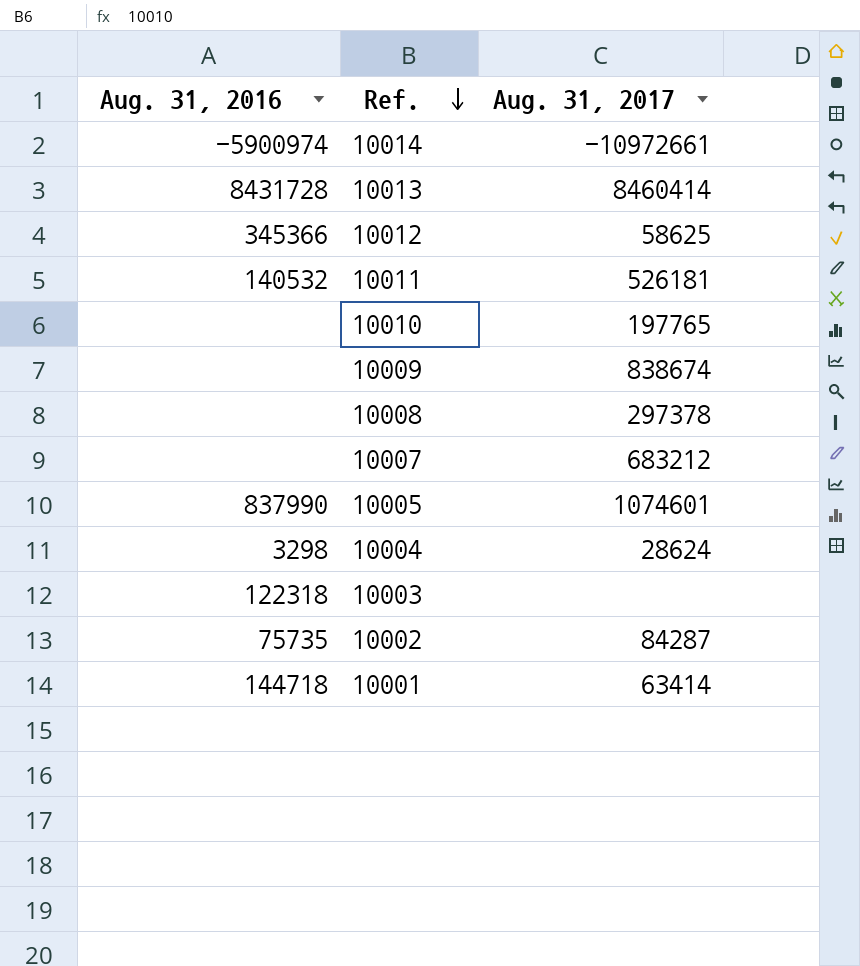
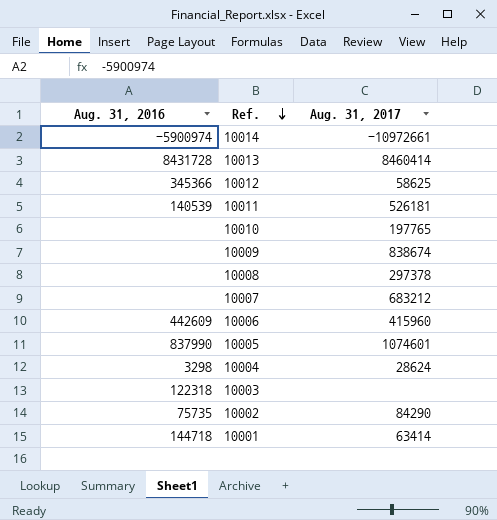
10011 | Aug. 31, 2016: 140532 -> 140539
row 10006: none -> 442609 | 415960
10002 | Aug. 31, 2017: 84287 -> 84290

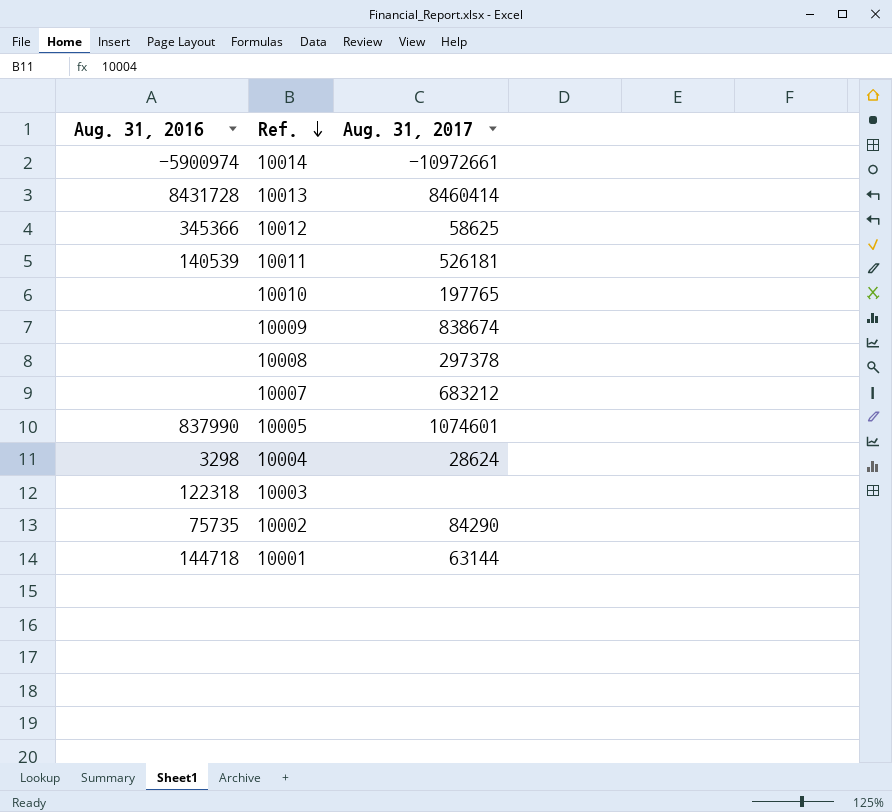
row 10006: 442609 | 415960 -> none
10001 | Aug. 31, 2017: 63414 -> 63144

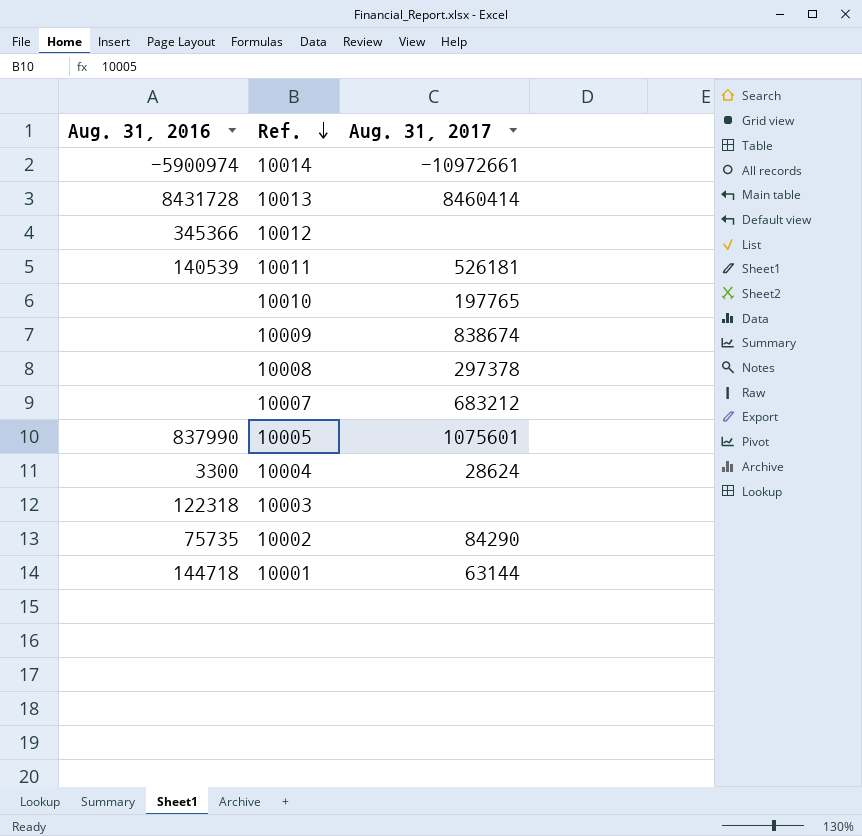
10012 | Aug. 31, 2017: 58625 -> none
10005 | Aug. 31, 2017: 1074601 -> 1075601
10004 | Aug. 31, 2016: 3298 -> 3300

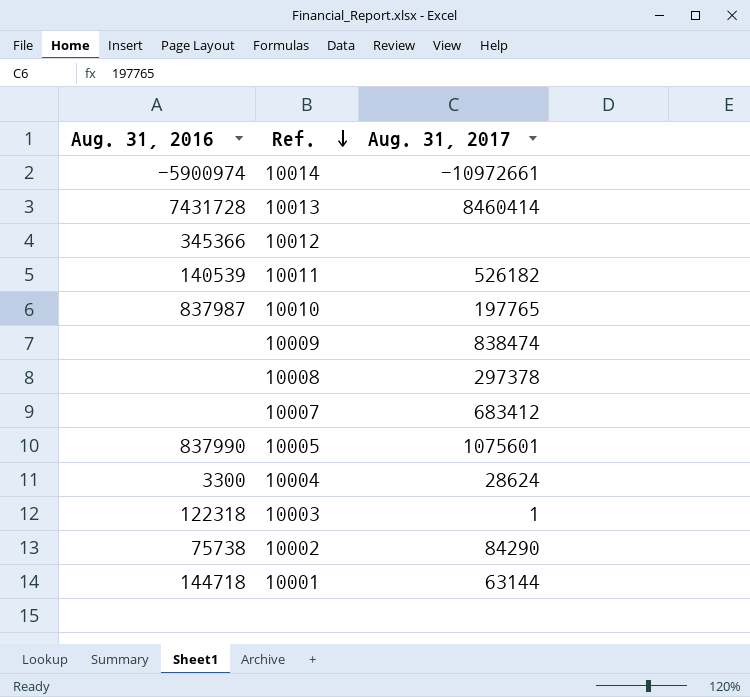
10013 | Aug. 31, 2016: 8431728 -> 7431728
10011 | Aug. 31, 2017: 526181 -> 526182
10010 | Aug. 31, 2016: none -> 837987
10009 | Aug. 31, 2017: 838674 -> 838474
10007 | Aug. 31, 2017: 683212 -> 683412
10003 | Aug. 31, 2017: none -> 1
10002 | Aug. 31, 2016: 75735 -> 75738

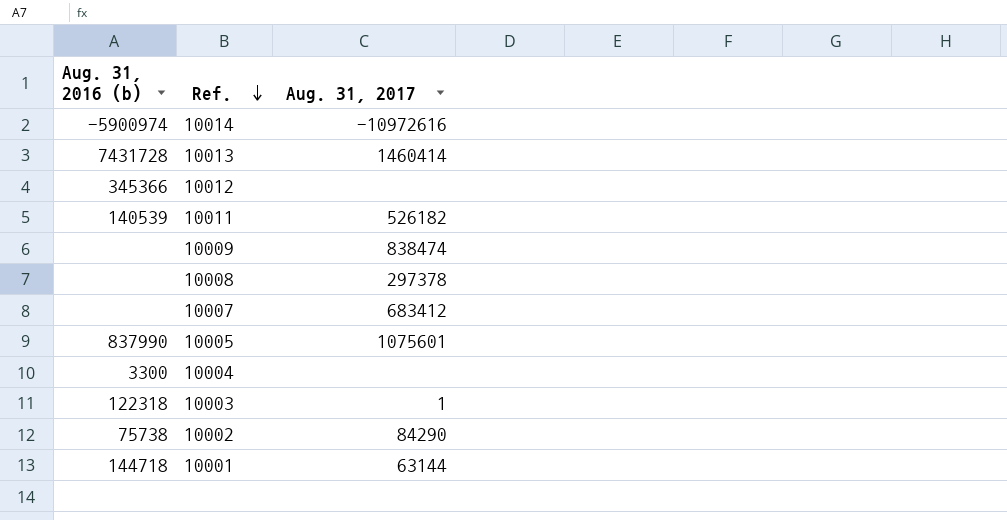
column name: Aug. 31, 2016 -> Aug. 31, 2016 (b)
row 10010: 837987 | 197765 -> none
10014 | Aug. 31, 2017: -10972661 -> -10972616
10013 | Aug. 31, 2017: 8460414 -> 1460414
10004 | Aug. 31, 2017: 28624 -> none

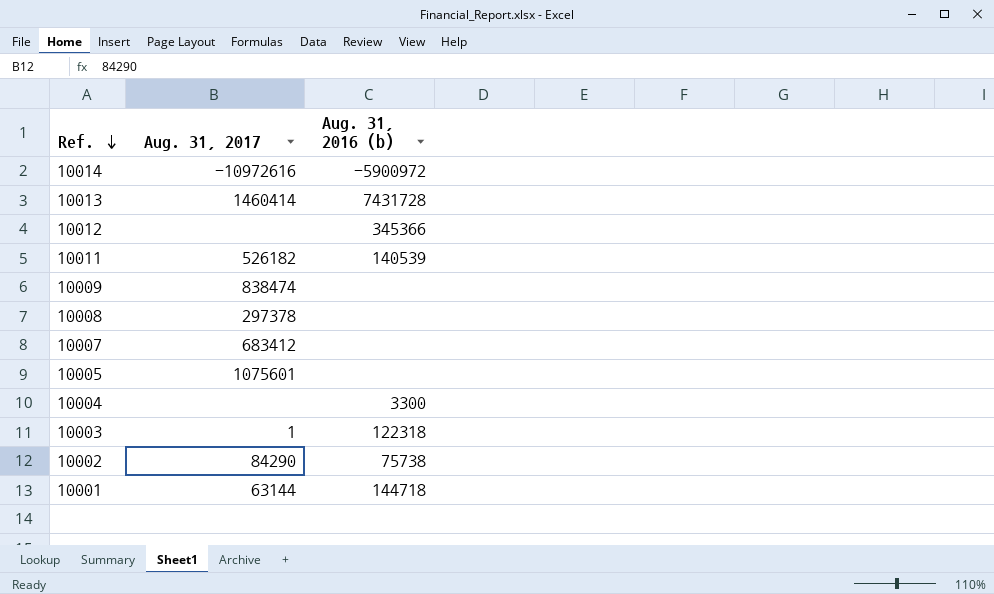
column Aug. 31, 2016 (b) | position: 1 -> 3
10014 | Aug. 31, 2016 (b): -5900974 -> -5900972
10005 | Aug. 31, 2016 (b): 837990 -> none

